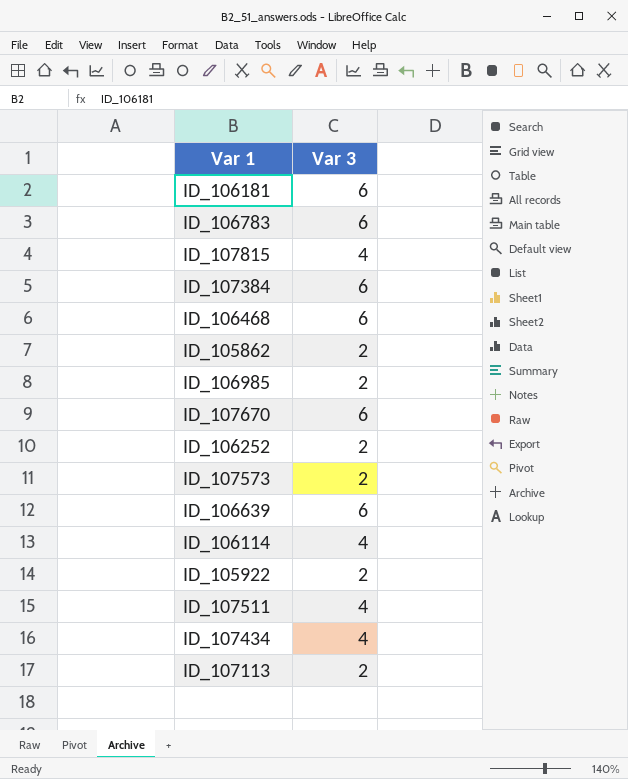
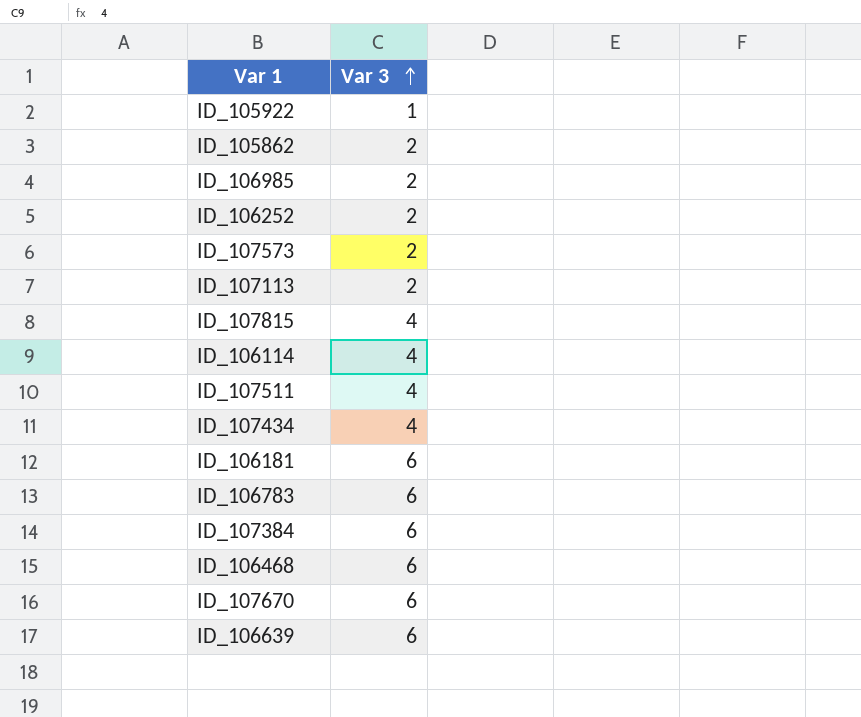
row order: none -> Var 3 ascending
ID_105922 | Var 3: 2 -> 1

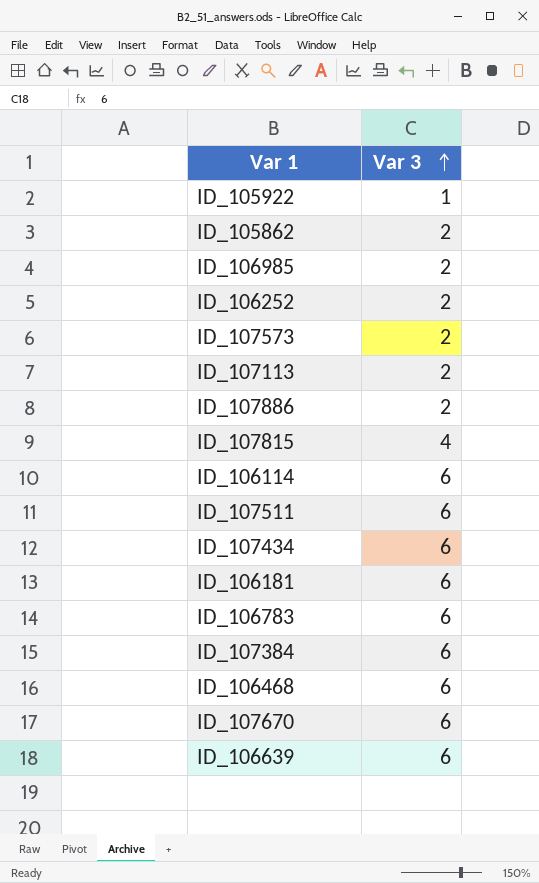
row ID_107886: none -> 2
ID_106114 | Var 3: 4 -> 6
ID_107511 | Var 3: 4 -> 6
ID_107434 | Var 3: 4 -> 6

